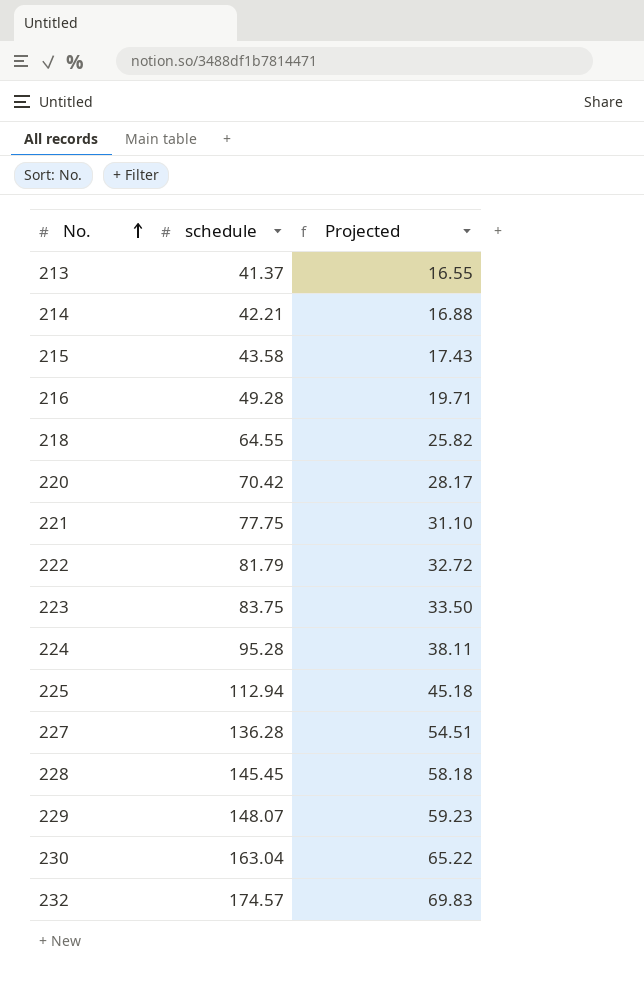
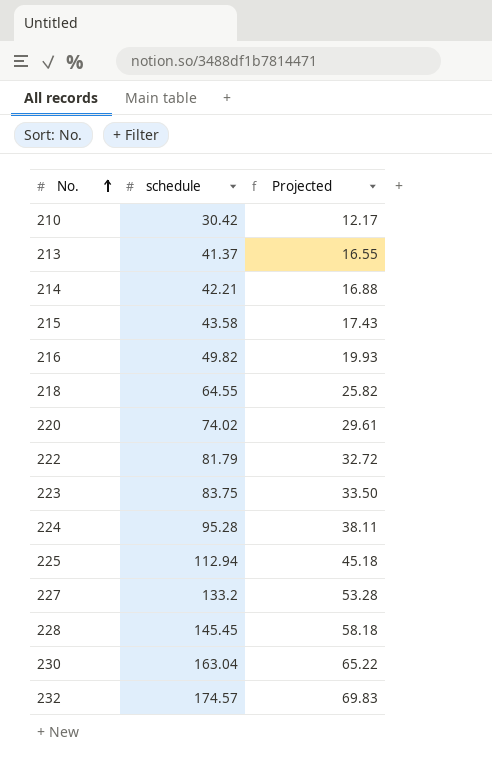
row 221: 77.75 | 31.10 -> none
row 229: 148.07 | 59.23 -> none
row 210: none -> 30.42 | 12.17
216 | schedule: 49.28 -> 49.82
216 | Projected: 19.71 -> 19.93
220 | schedule: 70.42 -> 74.02
220 | Projected: 28.17 -> 29.61
227 | schedule: 136.28 -> 133.2
227 | Projected: 54.51 -> 53.28

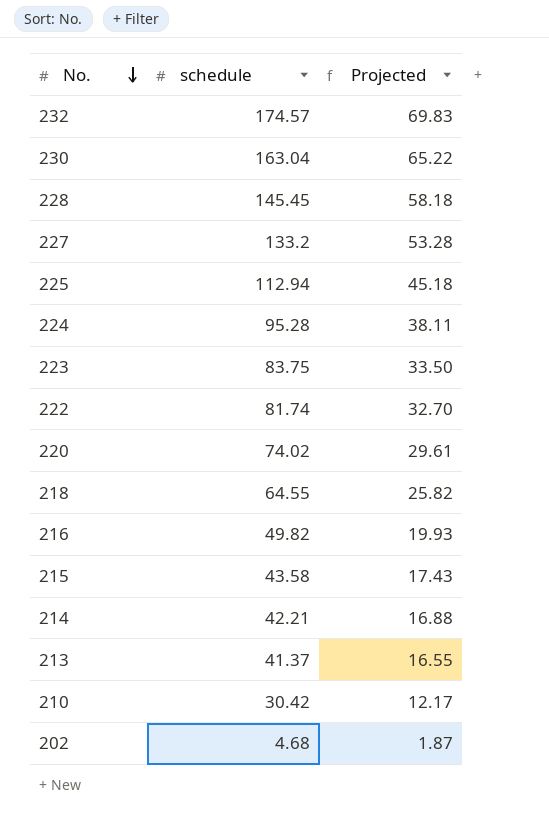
row order: No. ascending -> No. descending
222 | schedule: 81.79 -> 81.74
222 | Projected: 32.72 -> 32.70
row 202: none -> 4.68 | 1.87

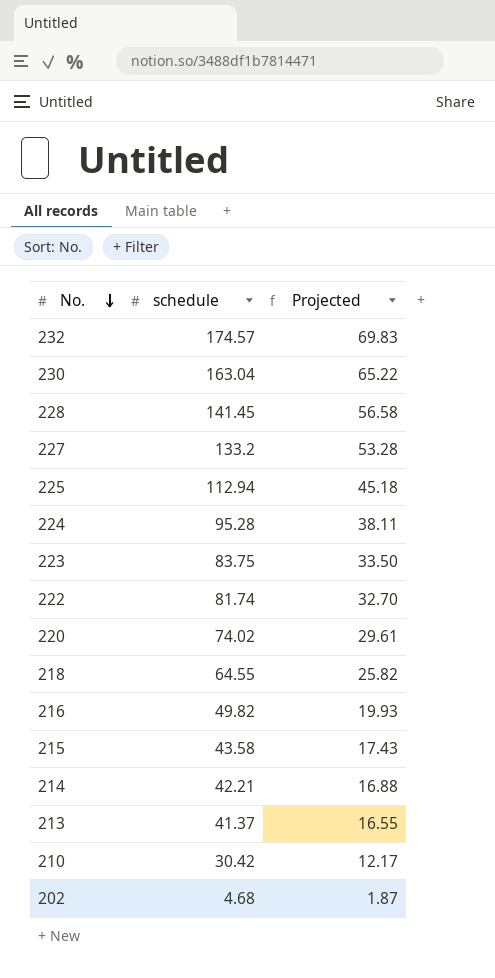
228 | schedule: 145.45 -> 141.45
228 | Projected: 58.18 -> 56.58

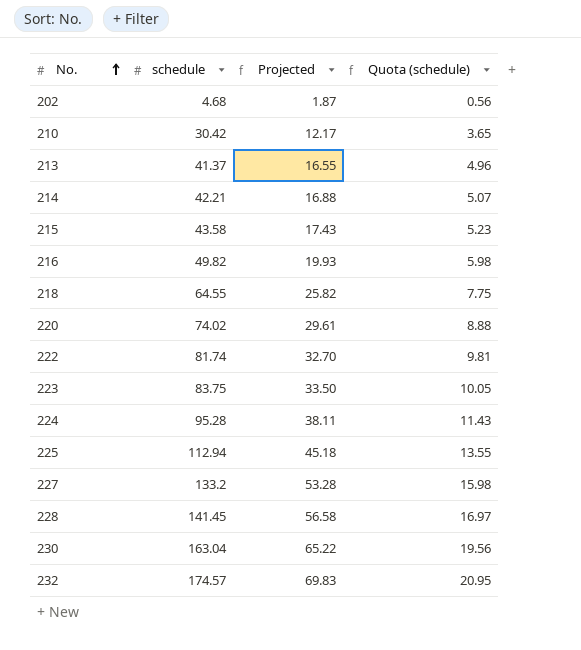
row order: No. descending -> No. ascending
column Quota (schedule) | formula: none -> [schedule] * 0.12

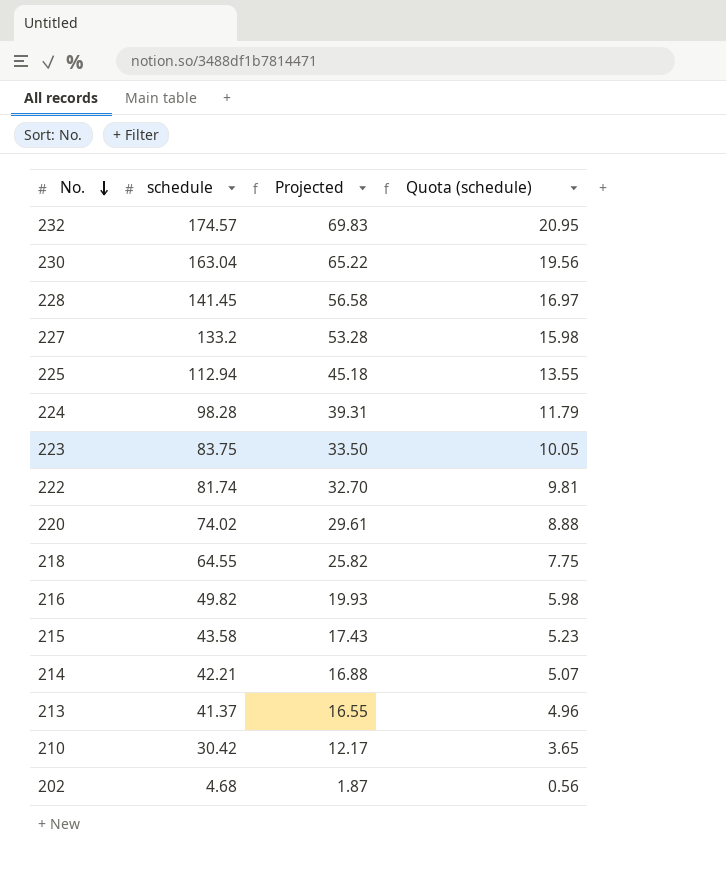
row order: No. ascending -> No. descending
224 | schedule: 95.28 -> 98.28
224 | Projected: 38.11 -> 39.31
224 | Quota (schedule): 11.43 -> 11.79

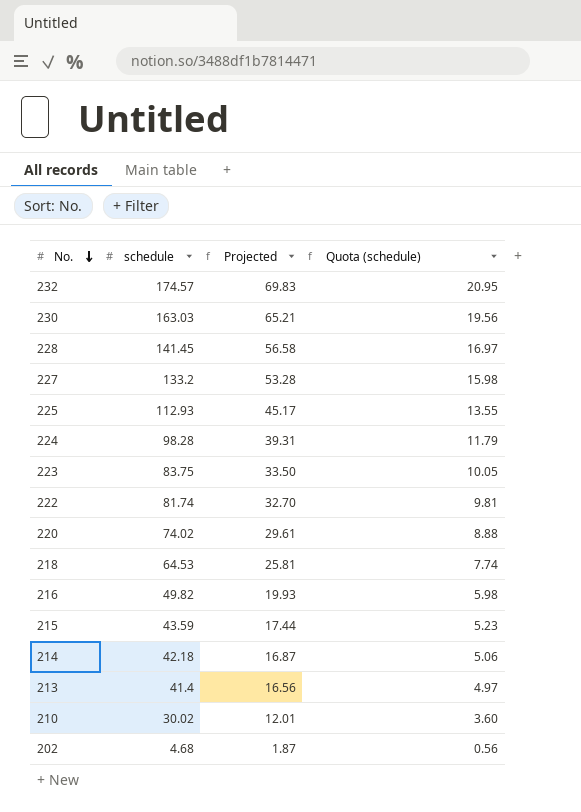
230 | schedule: 163.04 -> 163.03
230 | Projected: 65.22 -> 65.21
225 | schedule: 112.94 -> 112.93
225 | Projected: 45.18 -> 45.17
218 | schedule: 64.55 -> 64.53
218 | Projected: 25.82 -> 25.81
218 | Quota (schedule): 7.75 -> 7.74
215 | schedule: 43.58 -> 43.59
215 | Projected: 17.43 -> 17.44
214 | schedule: 42.21 -> 42.18
214 | Projected: 16.88 -> 16.87
214 | Quota (schedule): 5.07 -> 5.06
213 | schedule: 41.37 -> 41.4
213 | Projected: 16.55 -> 16.56
213 | Quota (schedule): 4.96 -> 4.97
210 | schedule: 30.42 -> 30.02
210 | Projected: 12.17 -> 12.01
210 | Quota (schedule): 3.65 -> 3.60

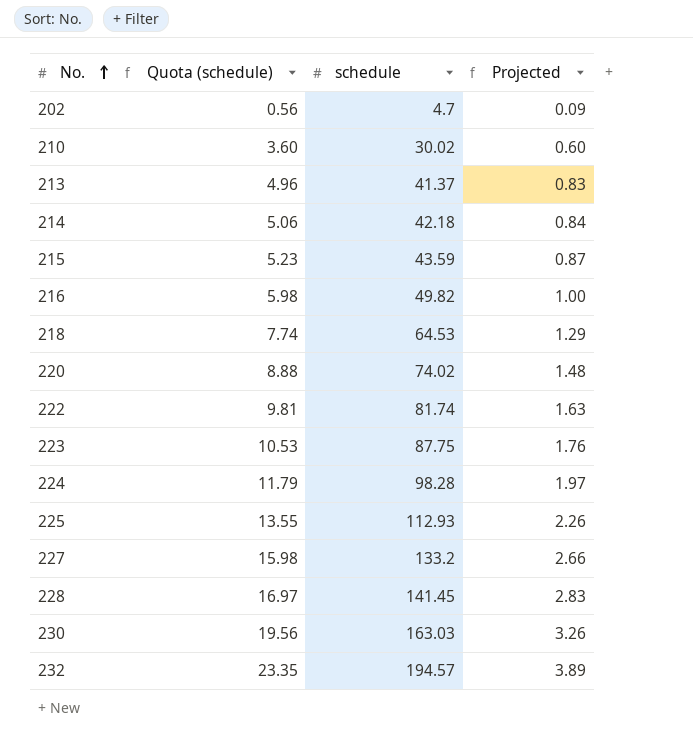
row order: No. descending -> No. ascending
column Quota (schedule) | position: 4 -> 2
column Projected | formula: [schedule] * 0.4 -> [schedule] * 0.02
202 | schedule: 4.68 -> 4.7
213 | Quota (schedule): 4.97 -> 4.96
213 | schedule: 41.4 -> 41.37
223 | Quota (schedule): 10.05 -> 10.53
223 | schedule: 83.75 -> 87.75
232 | Quota (schedule): 20.95 -> 23.35
232 | schedule: 174.57 -> 194.57

